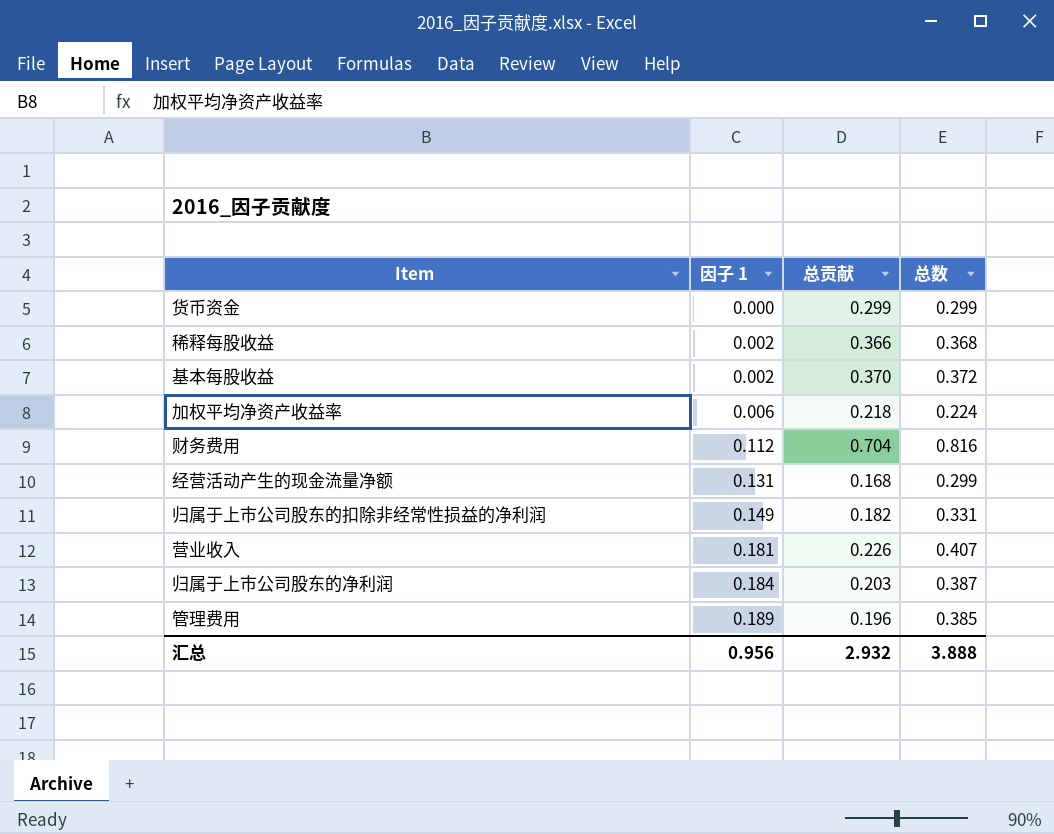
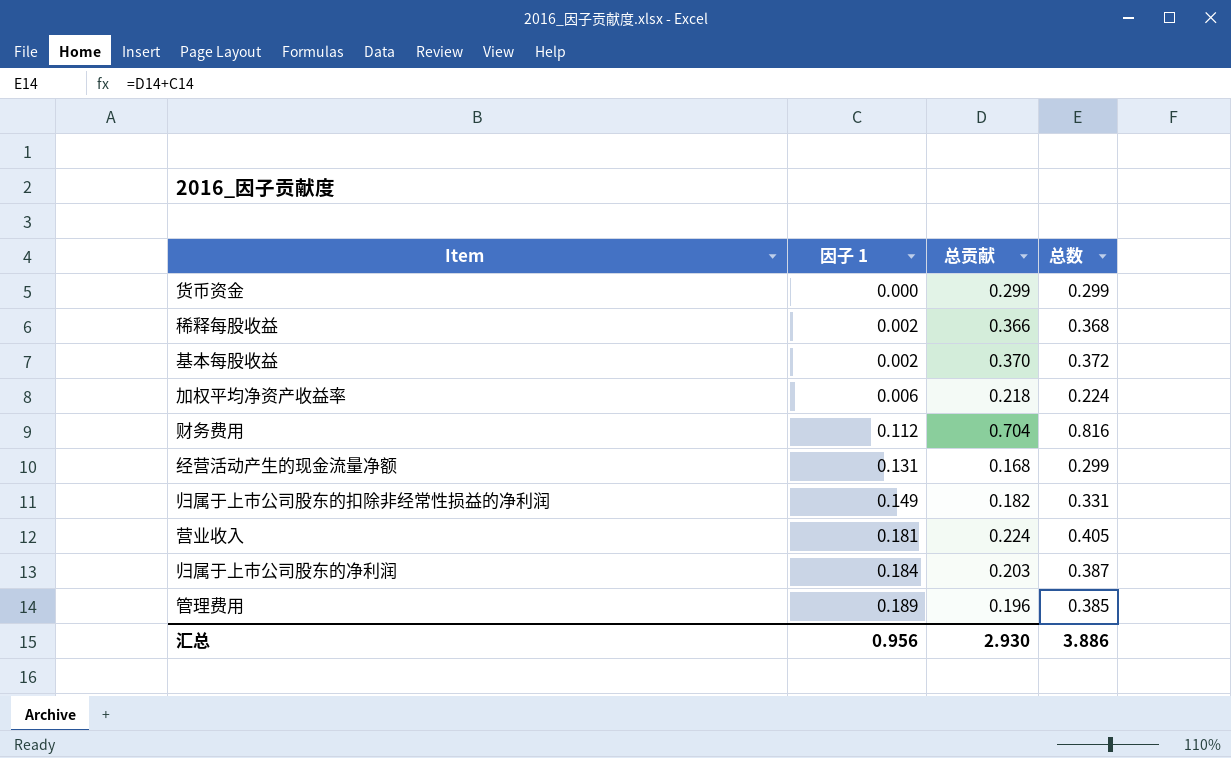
营业收入 | 总贡献: 0.226 -> 0.224
营业收入 | 总数: 0.407 -> 0.405
汇总 | 总贡献: 2.932 -> 2.930
汇总 | 总数: 3.888 -> 3.886

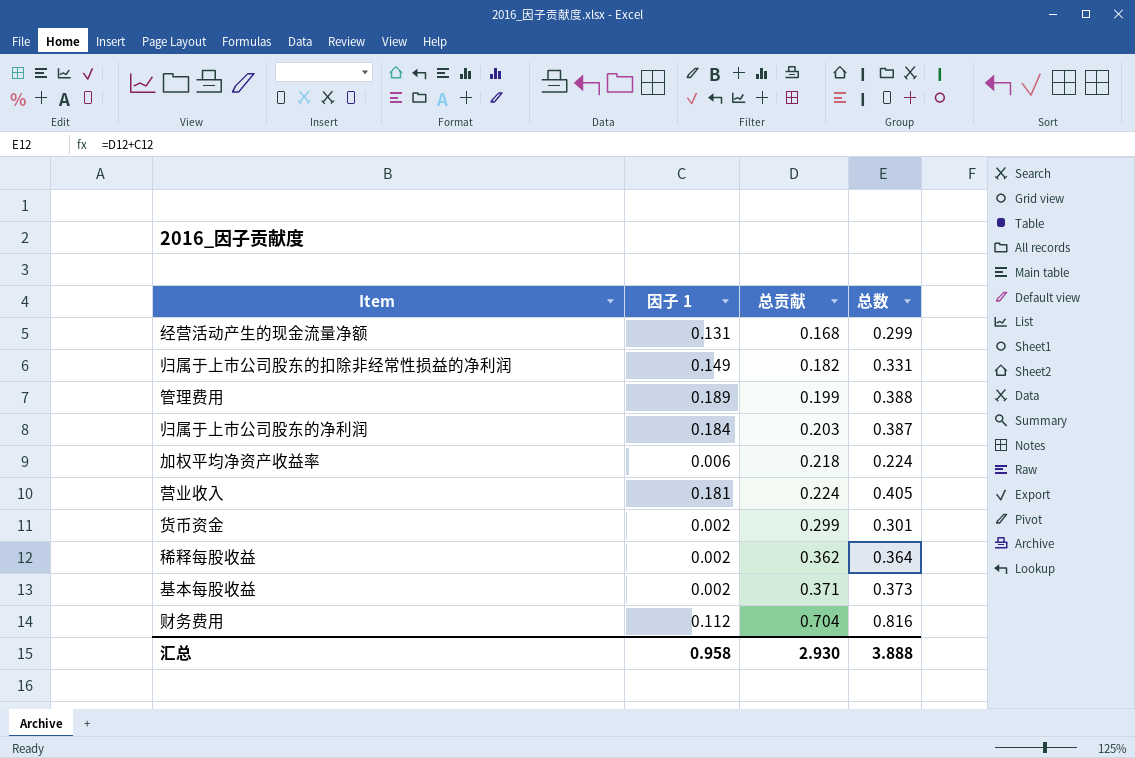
row order: 因子 1 ascending -> 总贡献 ascending
管理费用 | 总贡献: 0.196 -> 0.199
管理费用 | 总数: 0.385 -> 0.388
货币资金 | 因子 1: 0.000 -> 0.002
货币资金 | 总数: 0.299 -> 0.301
稀释每股收益 | 总贡献: 0.366 -> 0.362
稀释每股收益 | 总数: 0.368 -> 0.364
基本每股收益 | 总贡献: 0.370 -> 0.371
基本每股收益 | 总数: 0.372 -> 0.373
汇总 | 因子 1: 0.956 -> 0.958
汇总 | 总数: 3.886 -> 3.888

